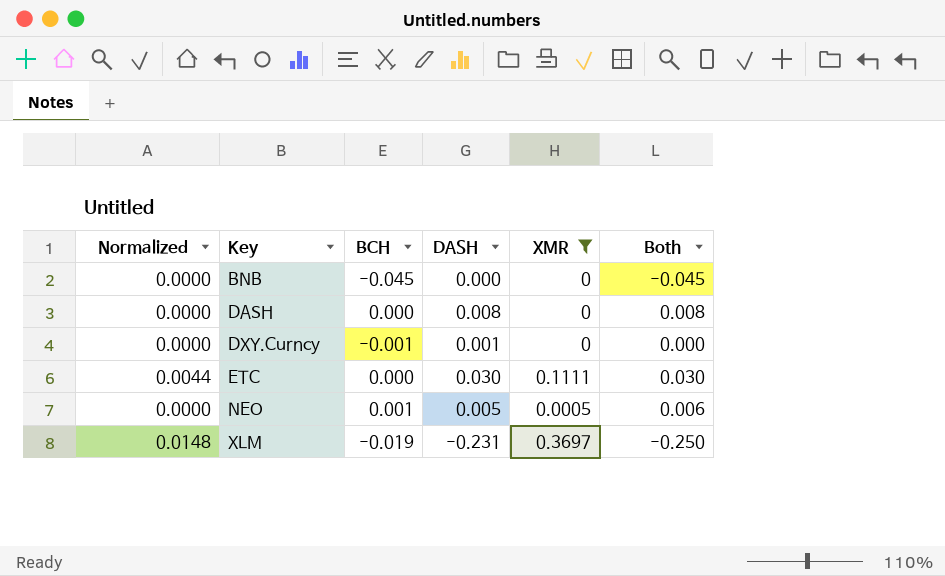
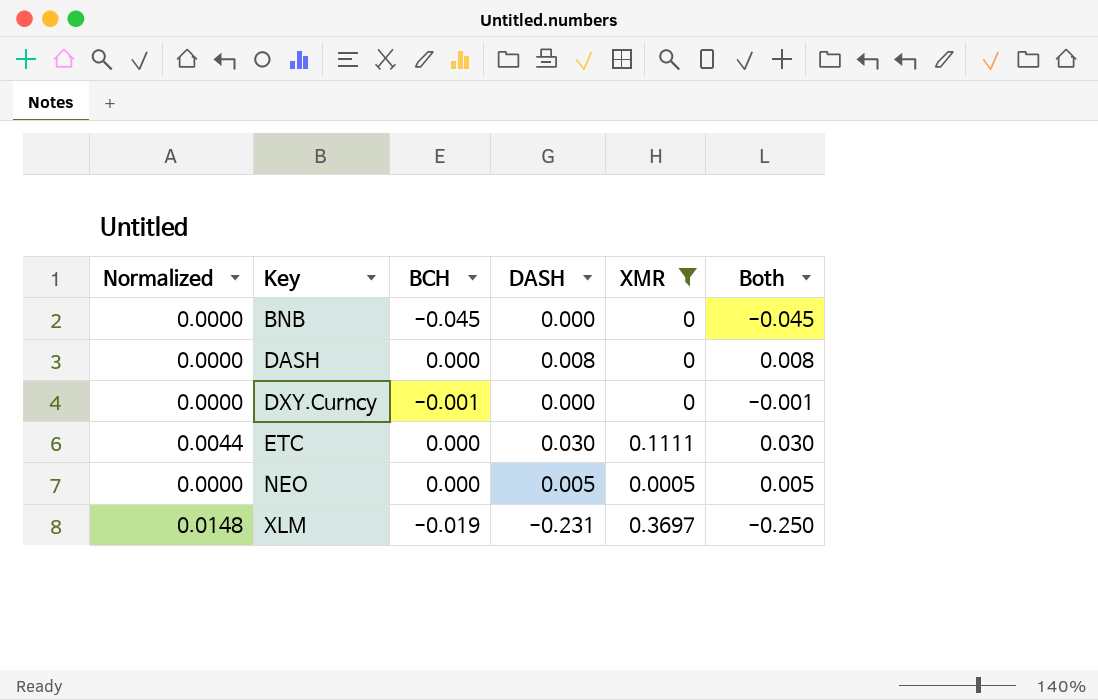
DXY.Curncy | DASH: 0.001 -> 0.000
DXY.Curncy | Both: 0.000 -> -0.001
NEO | BCH: 0.001 -> 0.000
NEO | Both: 0.006 -> 0.005

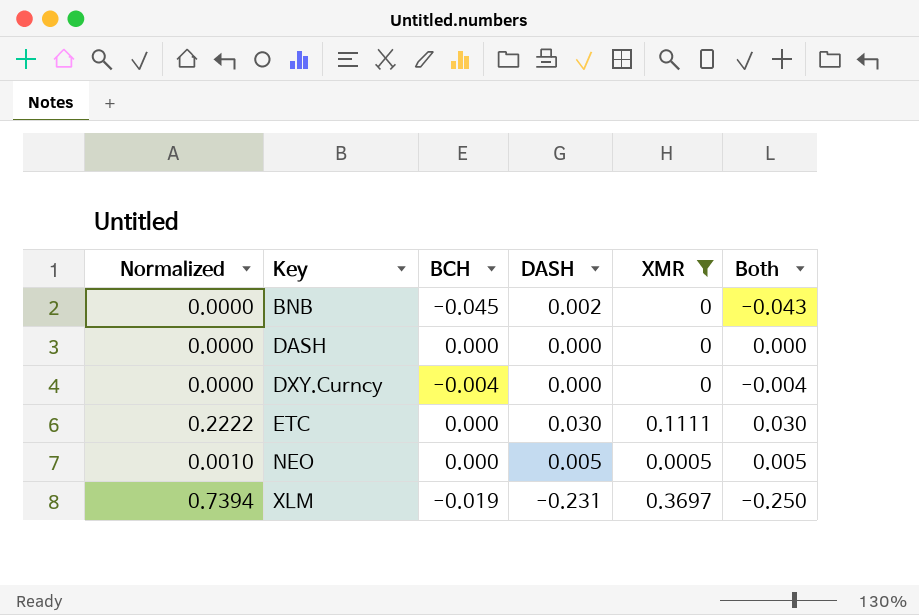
column Normalized | formula: [XMR] * 0.04 -> [XMR] * 2
BNB | DASH: 0.000 -> 0.002
BNB | Both: -0.045 -> -0.043
DASH | DASH: 0.008 -> 0.000
DASH | Both: 0.008 -> 0.000
DXY.Curncy | BCH: -0.001 -> -0.004
DXY.Curncy | Both: -0.001 -> -0.004

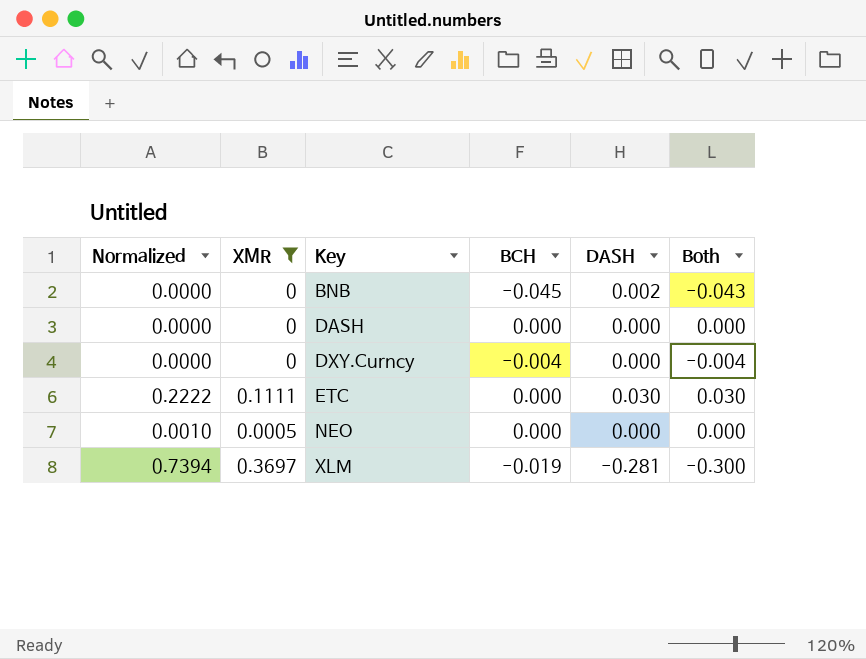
column XMR | position: 5 -> 2
NEO | DASH: 0.005 -> 0.000
NEO | Both: 0.005 -> 0.000
XLM | DASH: -0.231 -> -0.281
XLM | Both: -0.250 -> -0.300

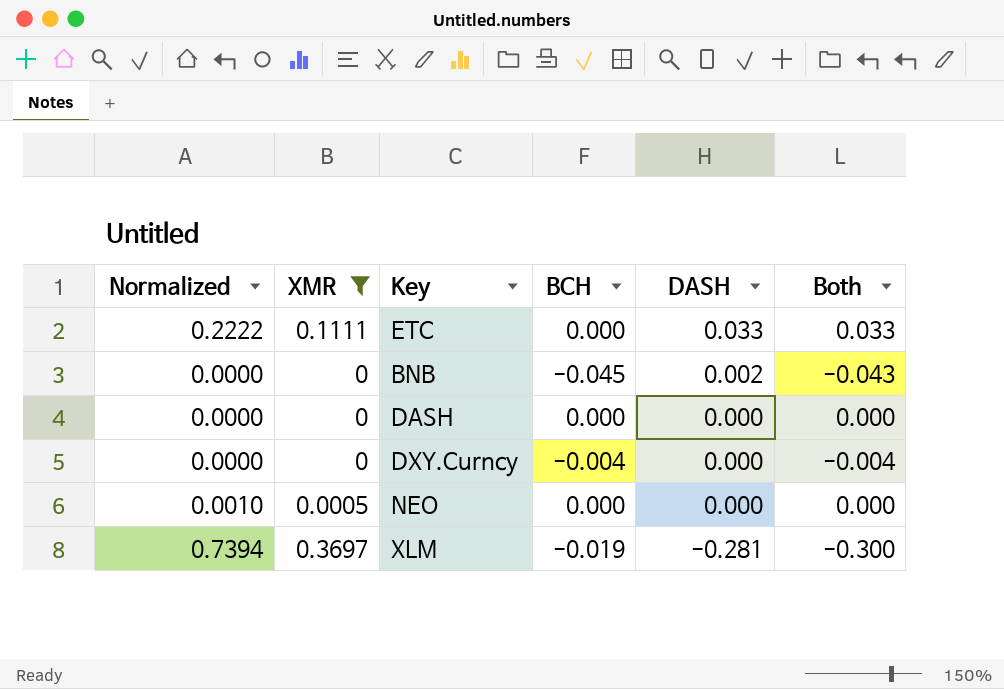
row order: Key ascending -> DASH descending
ETC | DASH: 0.030 -> 0.033
ETC | Both: 0.030 -> 0.033

